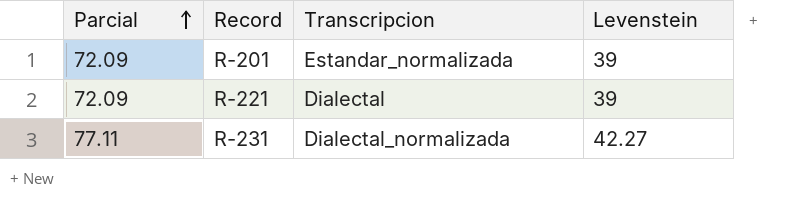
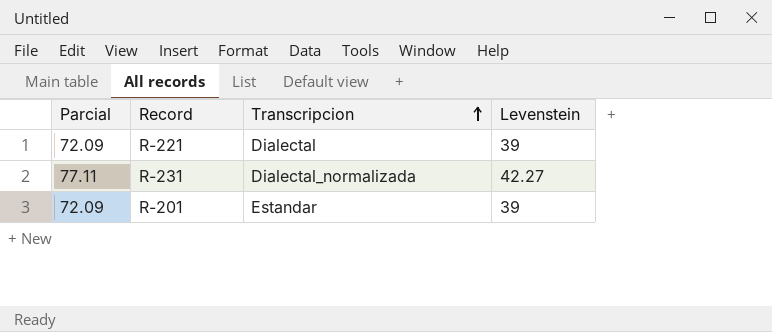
row order: Parcial ascending -> Transcripcion ascending
R-201 | Transcripcion: Estandar_normalizada -> Estandar

